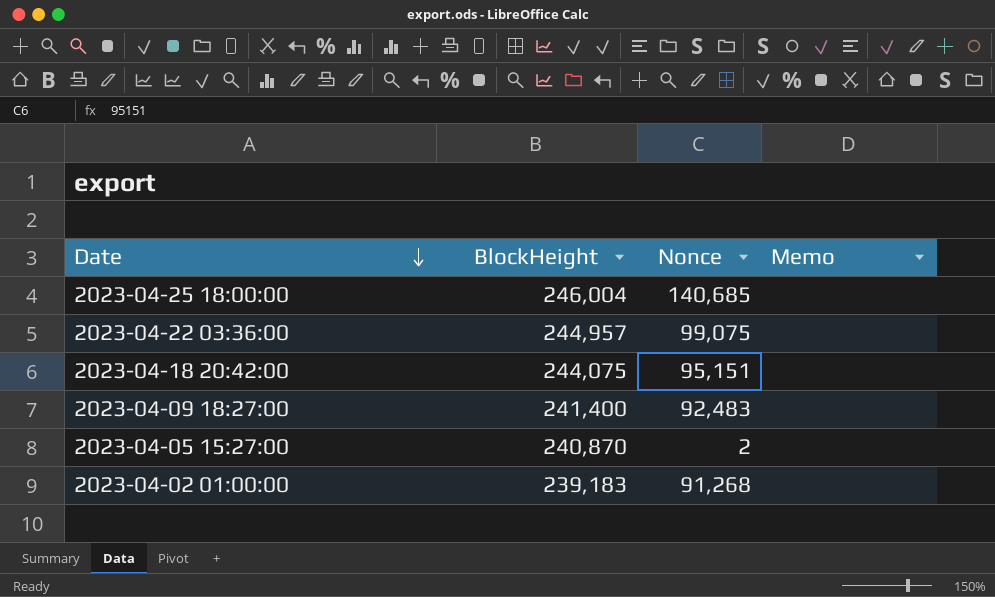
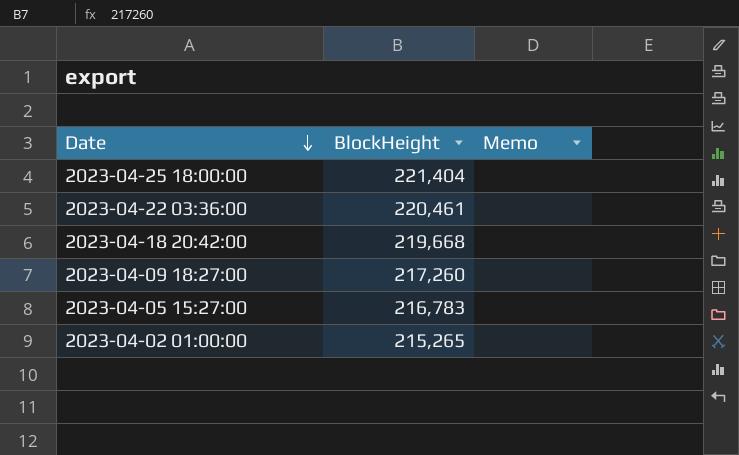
column Nonce | position: 3 -> none
2023-04-25 18:00:00 | BlockHeight: 246,004 -> 221,404
2023-04-22 03:36:00 | BlockHeight: 244,957 -> 220,461
2023-04-18 20:42:00 | BlockHeight: 244,075 -> 219,668
2023-04-09 18:27:00 | BlockHeight: 241,400 -> 217,260
2023-04-05 15:27:00 | BlockHeight: 240,870 -> 216,783
2023-04-02 01:00:00 | BlockHeight: 239,183 -> 215,265

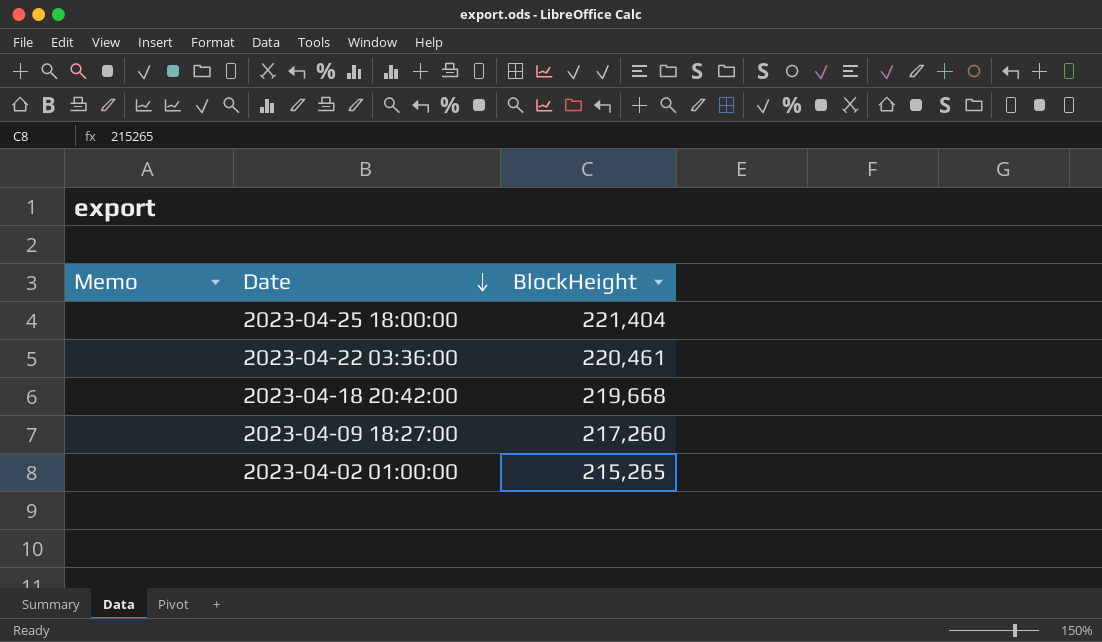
column Memo | position: 3 -> 1
row 2023-04-05 15:27:00: 216,783 | none -> none

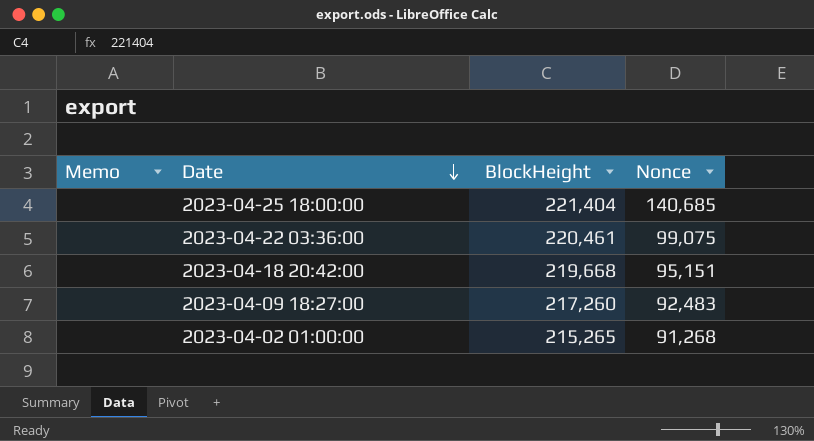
column Nonce | position: none -> 4

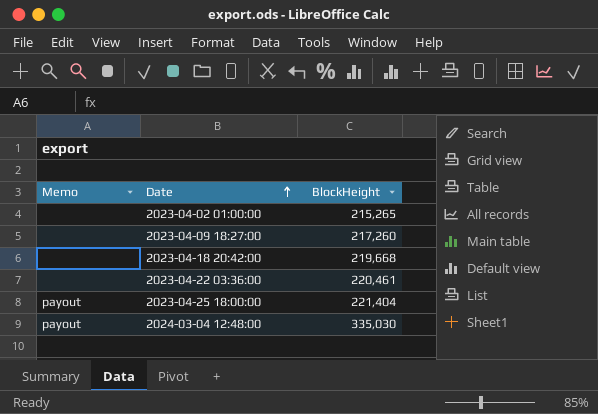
row order: Date descending -> Date ascending
column Nonce | position: 4 -> none
2023-04-25 18:00:00 | Memo: none -> payout
row 2024-03-04 12:48:00: none -> payout | 335,030

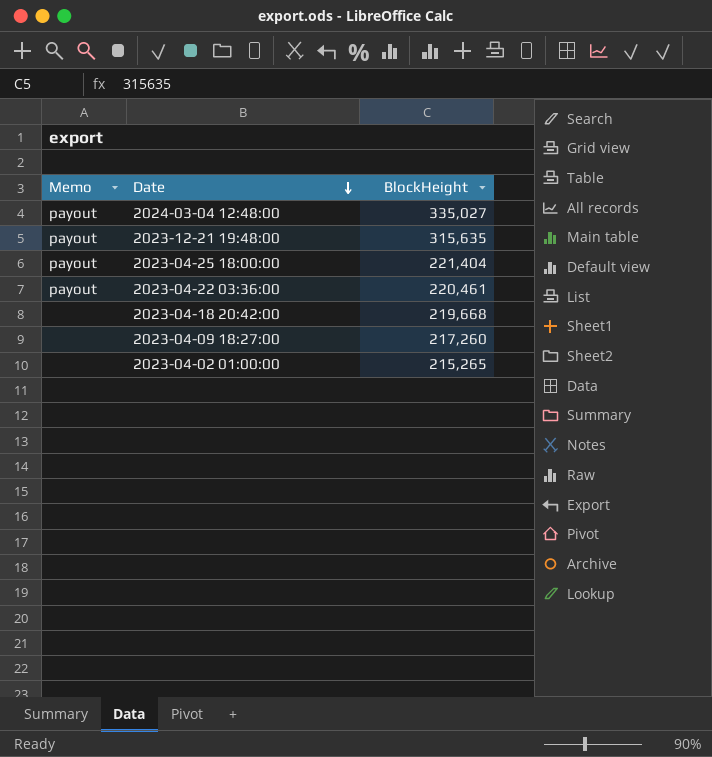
row order: Date ascending -> Date descending
2024-03-04 12:48:00 | BlockHeight: 335,030 -> 335,027
row 2023-12-21 19:48:00: none -> payout | 315,635
2023-04-22 03:36:00 | Memo: none -> payout

